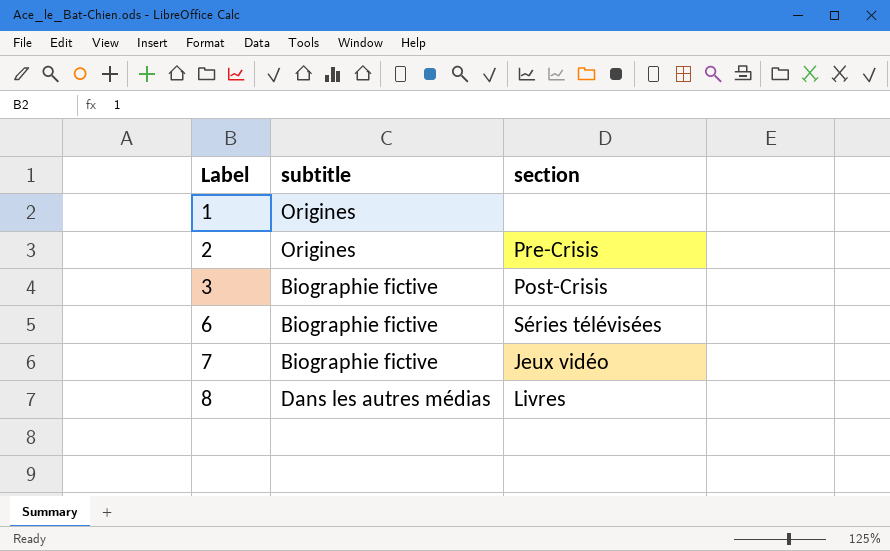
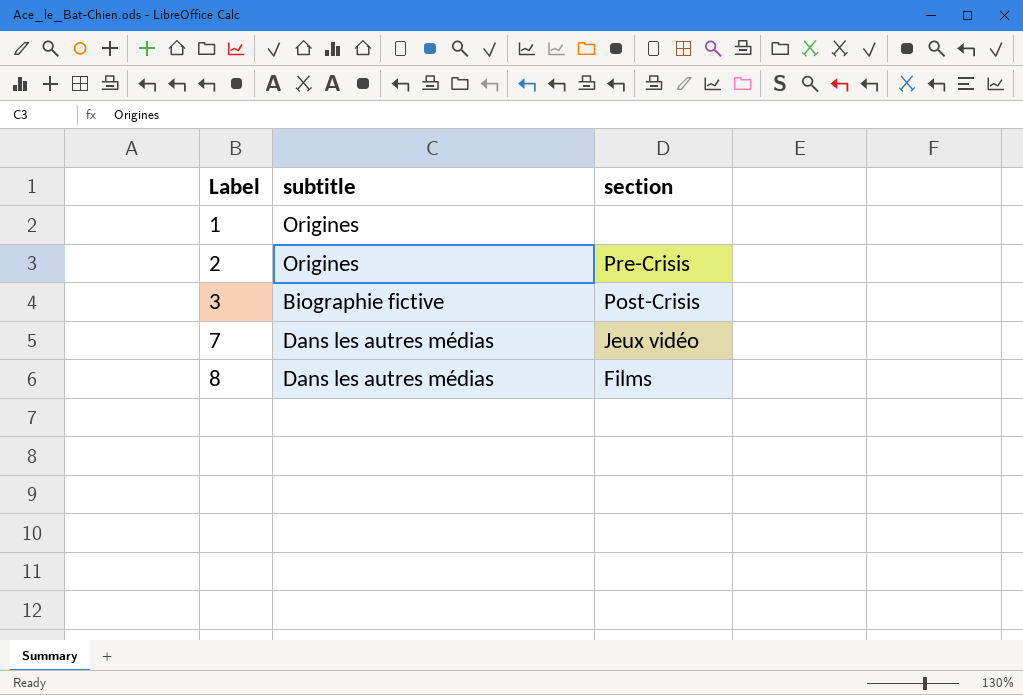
row 6: Biographie fictive | Séries télévisées -> none
7 | subtitle: Biographie fictive -> Dans les autres médias
8 | section: Livres -> Films

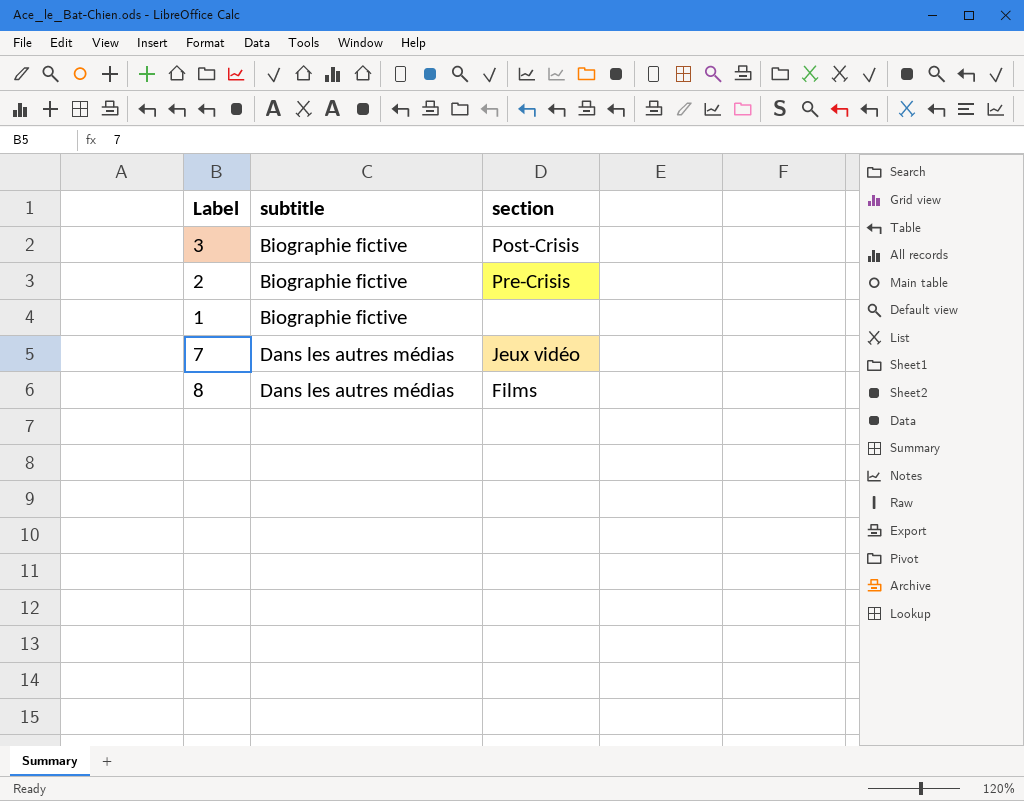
row order: Label ascending -> subtitle ascending
2 | subtitle: Origines -> Biographie fictive
1 | subtitle: Origines -> Biographie fictive

